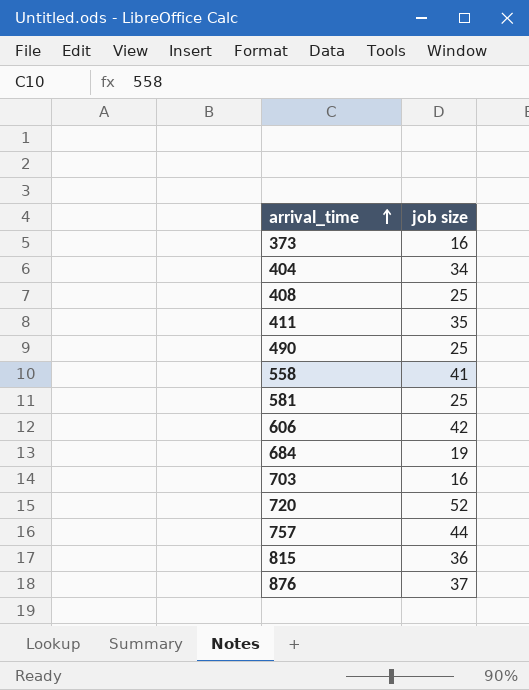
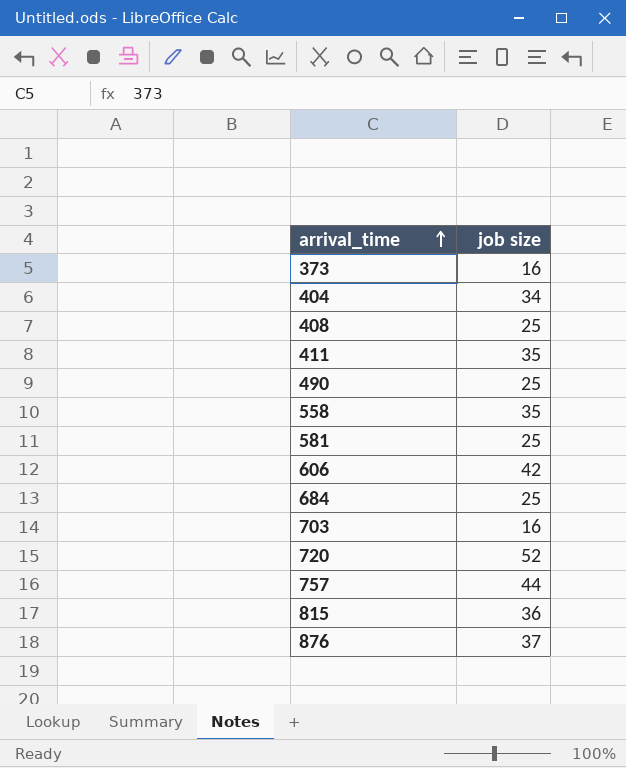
558 | job size: 41 -> 35
684 | job size: 19 -> 25

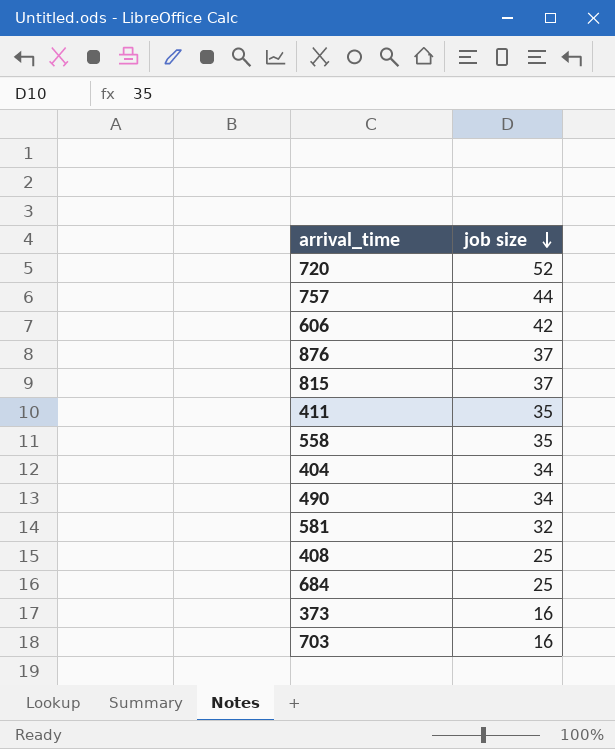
row order: arrival_time ascending -> job size descending
815 | job size: 36 -> 37
490 | job size: 25 -> 34
581 | job size: 25 -> 32

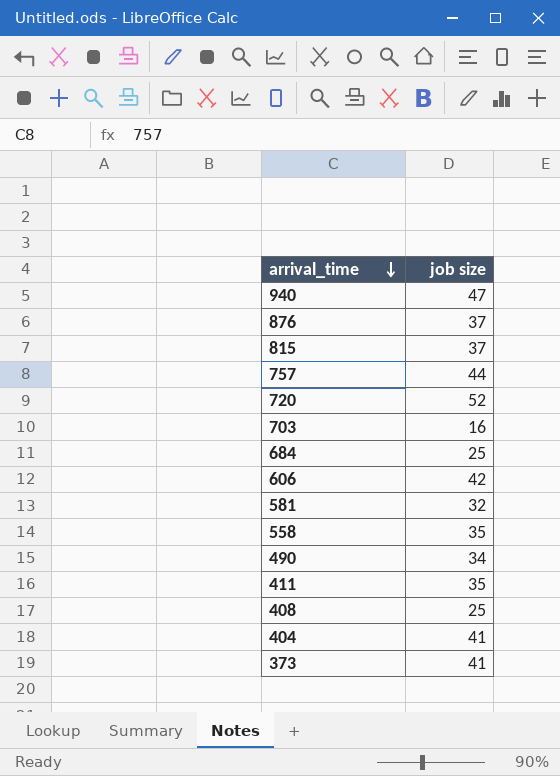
row order: job size descending -> arrival_time descending
row 940: none -> 47
404 | job size: 34 -> 41
373 | job size: 16 -> 41

